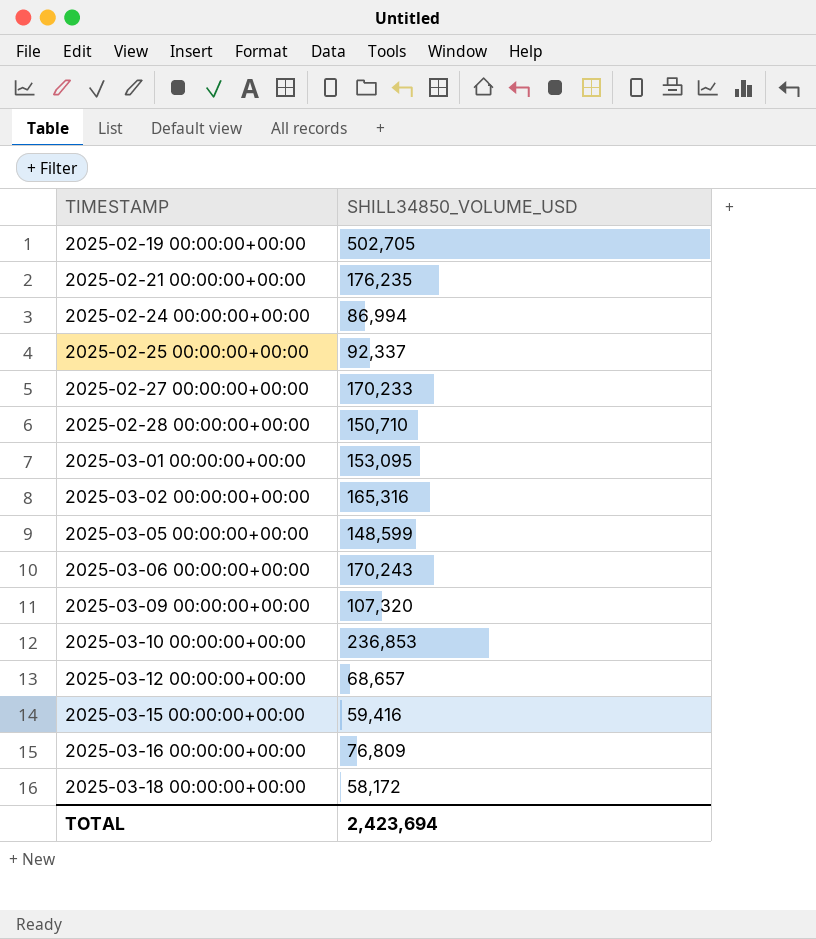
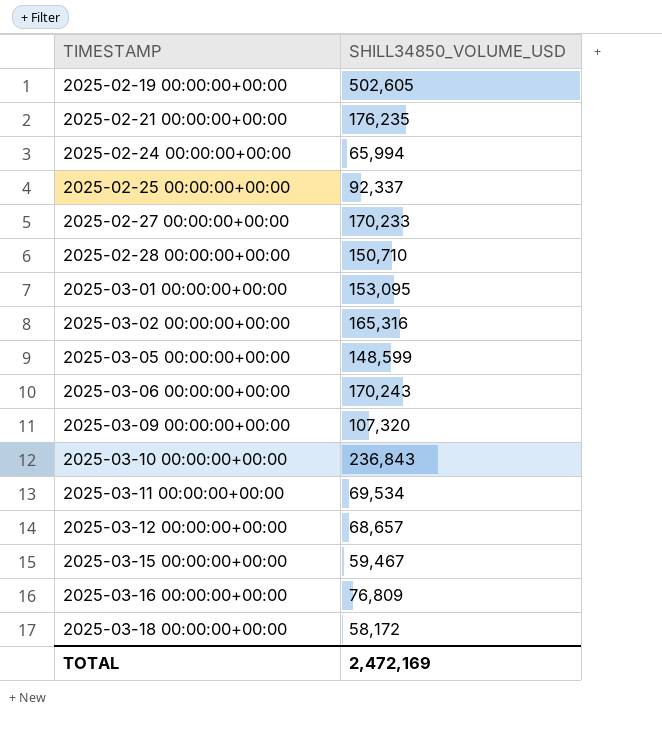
2025-02-19 00:00:00+00:00 | SHILL34850_VOLUME_USD: 502,705 -> 502,605
2025-02-24 00:00:00+00:00 | SHILL34850_VOLUME_USD: 86,994 -> 65,994
2025-03-10 00:00:00+00:00 | SHILL34850_VOLUME_USD: 236,853 -> 236,843
row 2025-03-11 00:00:00+00:00: none -> 69,534
2025-03-15 00:00:00+00:00 | SHILL34850_VOLUME_USD: 59,416 -> 59,467
TOTAL | SHILL34850_VOLUME_USD: 2,423,694 -> 2,472,169

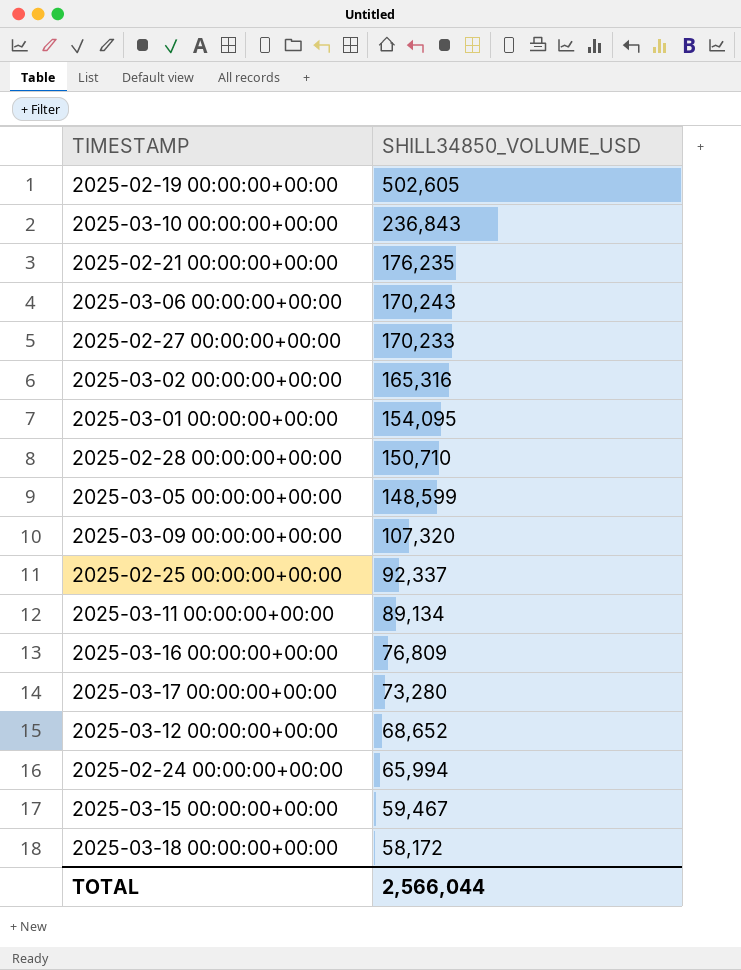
row order: TIMESTAMP ascending -> SHILL34850_VOLUME_USD descending
2025-03-01 00:00:00+00:00 | SHILL34850_VOLUME_USD: 153,095 -> 154,095
2025-03-11 00:00:00+00:00 | SHILL34850_VOLUME_USD: 69,534 -> 89,134
row 2025-03-17 00:00:00+00:00: none -> 73,280
2025-03-12 00:00:00+00:00 | SHILL34850_VOLUME_USD: 68,657 -> 68,652
TOTAL | SHILL34850_VOLUME_USD: 2,472,169 -> 2,566,044

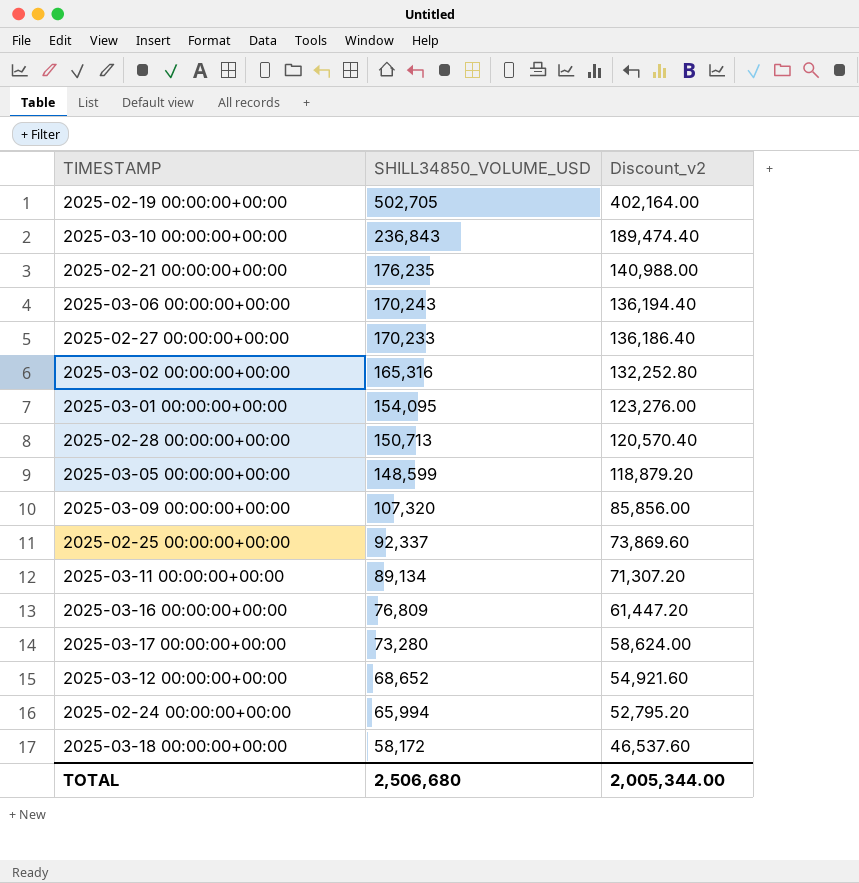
column Discount_v2 | formula: none -> [SHILL34850_VOLUME_USD] * 0.8
row 2025-03-15 00:00:00+00:00: 59,467 -> none
2025-02-19 00:00:00+00:00 | SHILL34850_VOLUME_USD: 502,605 -> 502,705
2025-02-28 00:00:00+00:00 | SHILL34850_VOLUME_USD: 150,710 -> 150,713
TOTAL | SHILL34850_VOLUME_USD: 2,566,044 -> 2,506,680

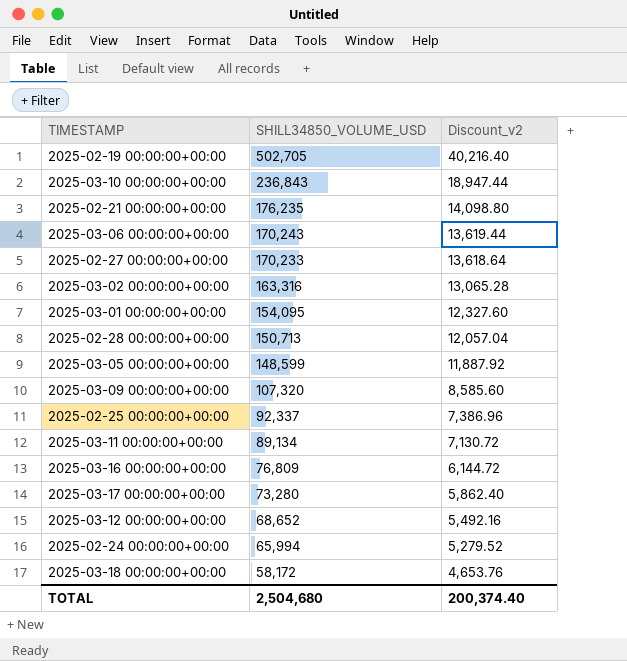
column Discount_v2 | formula: [SHILL34850_VOLUME_USD] * 0.8 -> [SHILL34850_VOLUME_USD] * 0.08
2025-03-02 00:00:00+00:00 | SHILL34850_VOLUME_USD: 165,316 -> 163,316
TOTAL | SHILL34850_VOLUME_USD: 2,506,680 -> 2,504,680
TOTAL | Discount_v2: 2,005,344.00 -> 200,374.40

